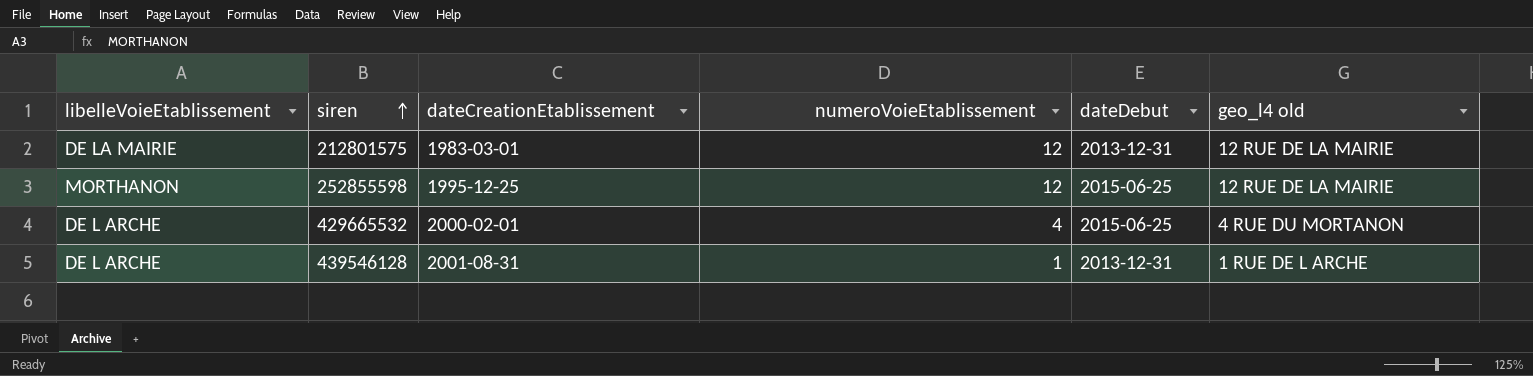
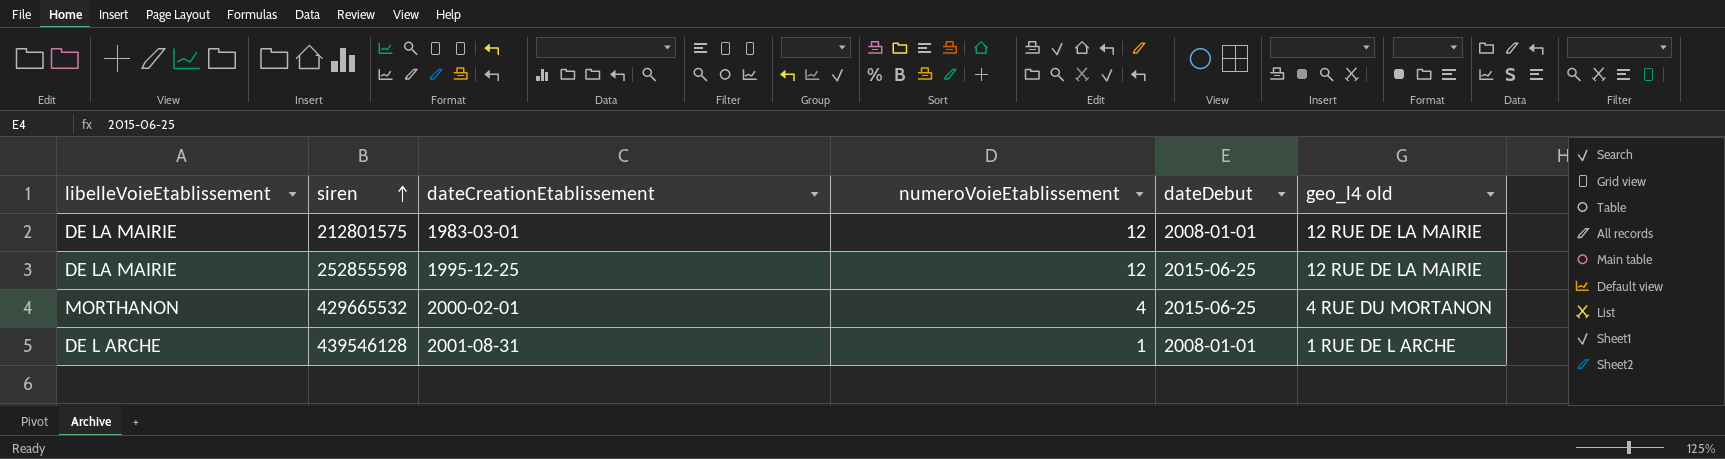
212801575 | dateDebut: 2013-12-31 -> 2008-01-01
252855598 | libelleVoieEtablissement: MORTHANON -> DE LA MAIRIE
429665532 | libelleVoieEtablissement: DE L ARCHE -> MORTHANON
439546128 | dateDebut: 2013-12-31 -> 2008-01-01

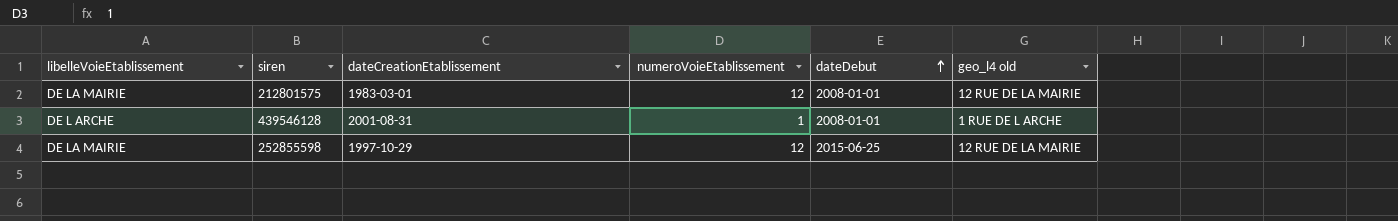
row order: siren ascending -> dateDebut ascending
row 429665532: MORTHANON | 2000-02-01 | 4 | 2015-06-25 | 4 RUE DU MORTANON -> none
252855598 | dateCreationEtablissement: 1995-12-25 -> 1997-10-29

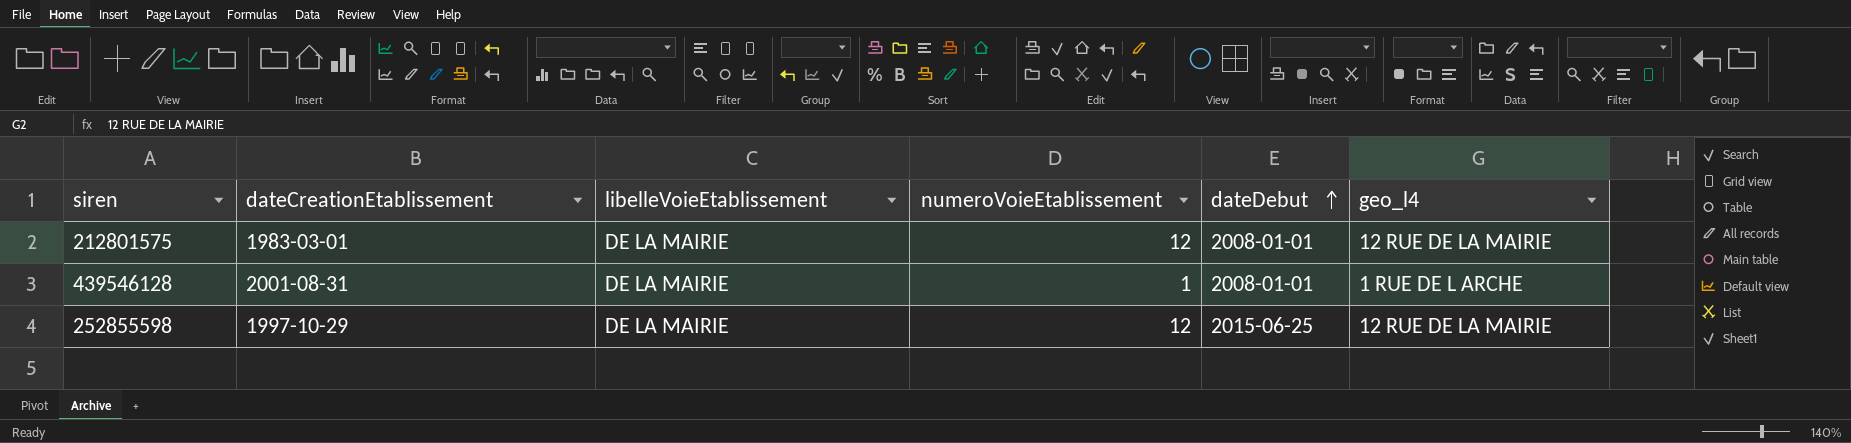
column libelleVoieEtablissement | position: 1 -> 3
column name: geo_l4 old -> geo_l4
439546128 | libelleVoieEtablissement: DE L ARCHE -> DE LA MAIRIE

